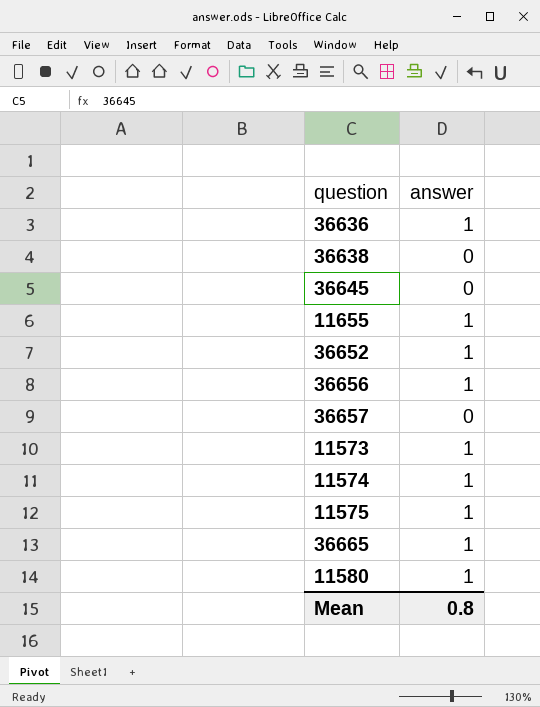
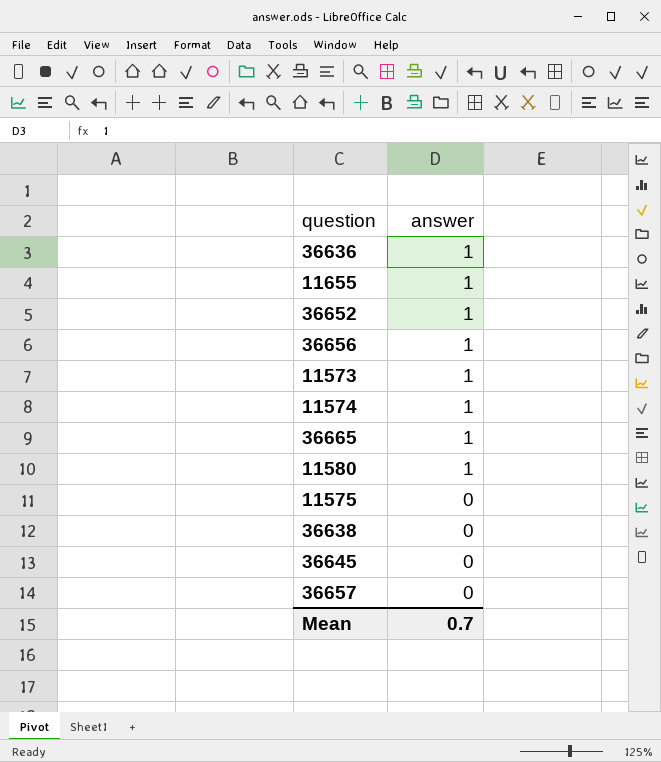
row order: none -> answer descending
11575 | answer: 1 -> 0
Mean | answer: 0.8 -> 0.7

